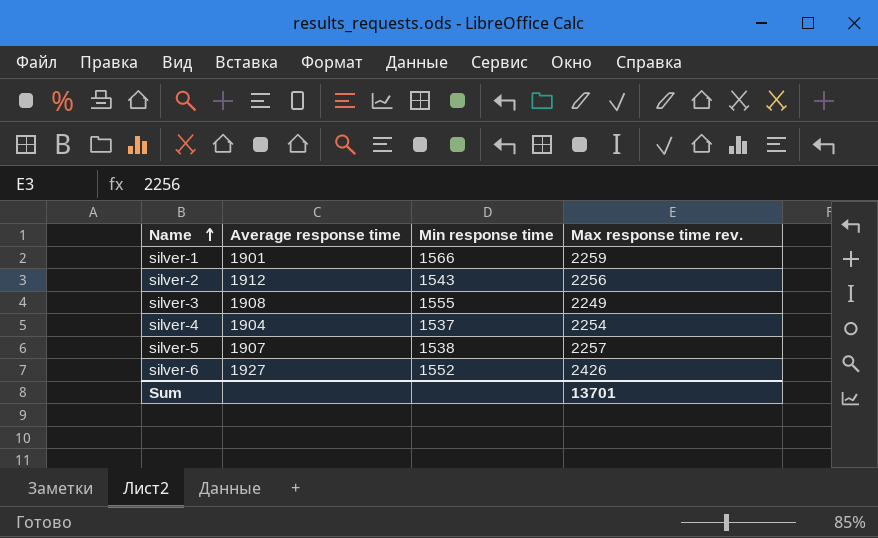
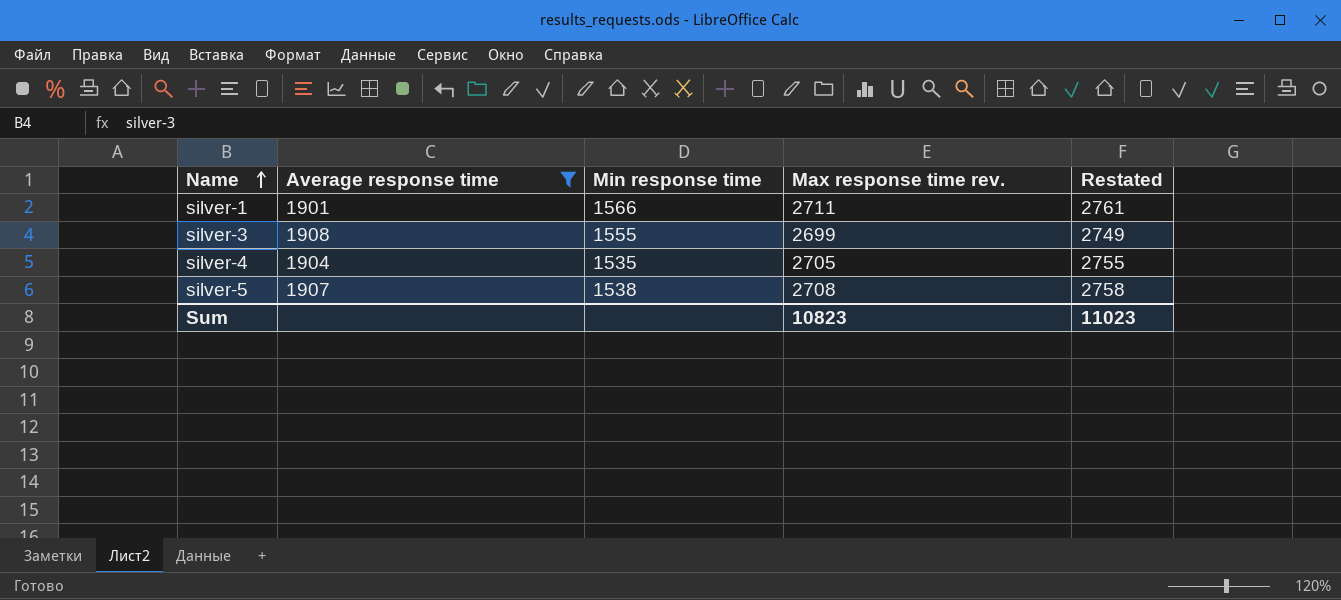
filter: none -> Average response time <= 1908
column Restated | formula: none -> [Max response time rev.] + 50
silver-1 | Max response time rev.: 2259 -> 2711
silver-3 | Max response time rev.: 2249 -> 2699
silver-4 | Min response time: 1537 -> 1535
silver-4 | Max response time rev.: 2254 -> 2705
silver-5 | Max response time rev.: 2257 -> 2708
Sum | Max response time rev.: 13701 -> 10823

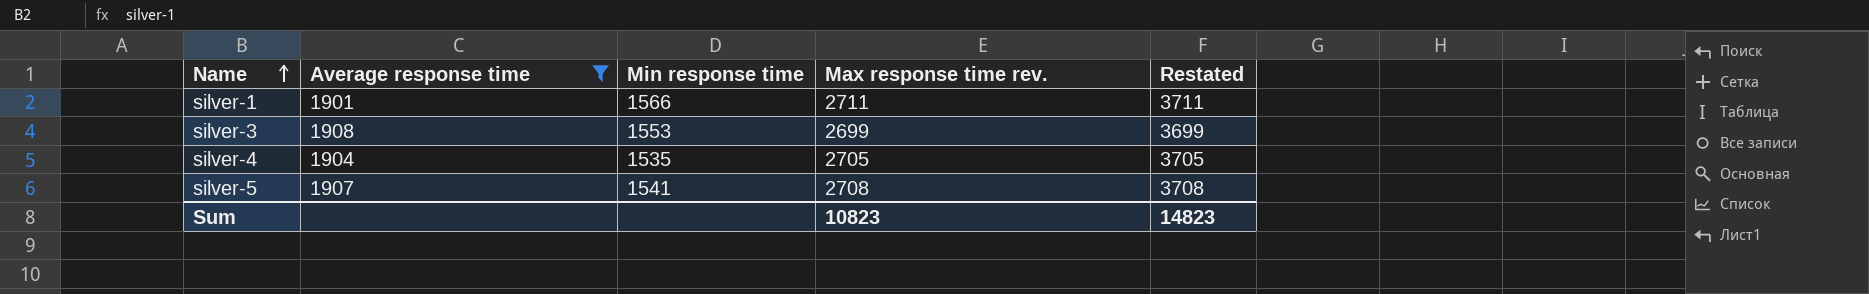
column Restated | formula: [Max response time rev.] + 50 -> [Max response time rev.] + 1000
silver-3 | Min response time: 1555 -> 1553
silver-5 | Min response time: 1538 -> 1541
Sum | Restated: 11023 -> 14823

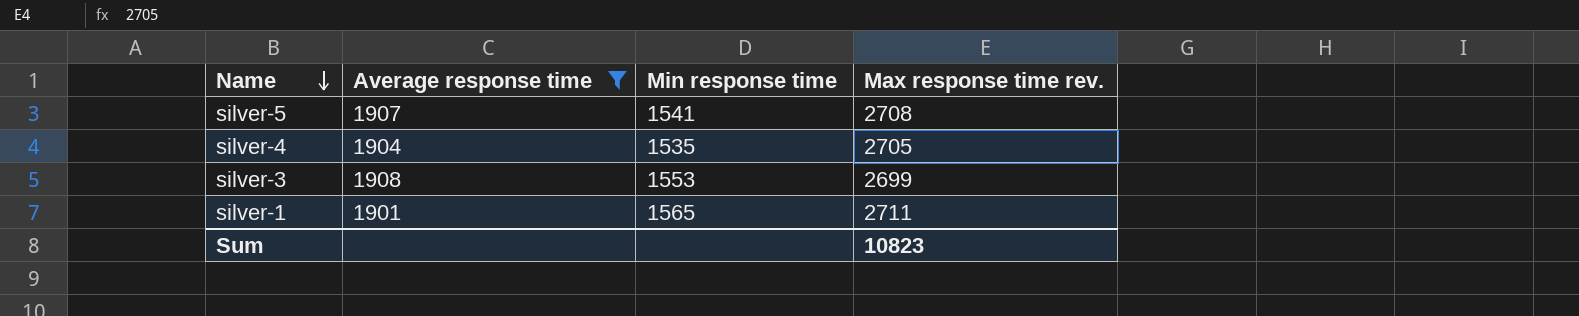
row order: Name ascending -> Name descending
column Restated | formula: [Max response time rev.] + 1000 -> none
silver-1 | Min response time: 1566 -> 1565

